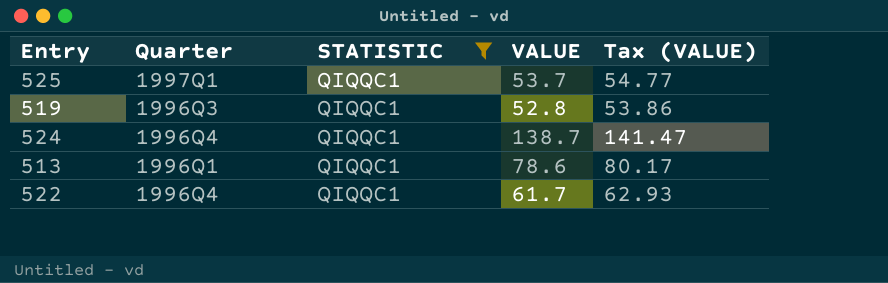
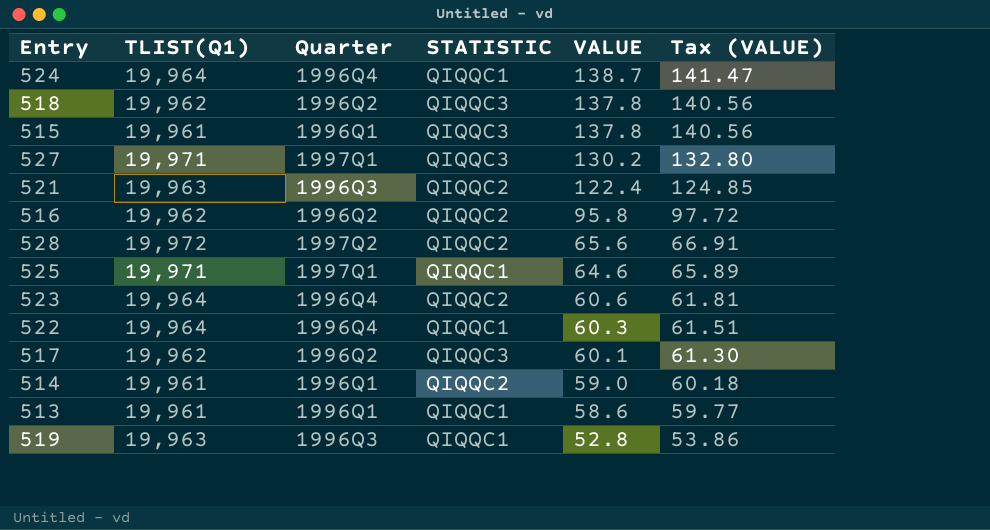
filter: STATISTIC = QIQQC1 -> none
row order: none -> VALUE descending
column TLIST(Q1) | position: none -> 2
525 | VALUE: 53.7 -> 64.6
525 | Tax (VALUE): 54.77 -> 65.89
522 | VALUE: 61.7 -> 60.3
522 | Tax (VALUE): 62.93 -> 61.51
513 | VALUE: 78.6 -> 58.6
513 | Tax (VALUE): 80.17 -> 59.77

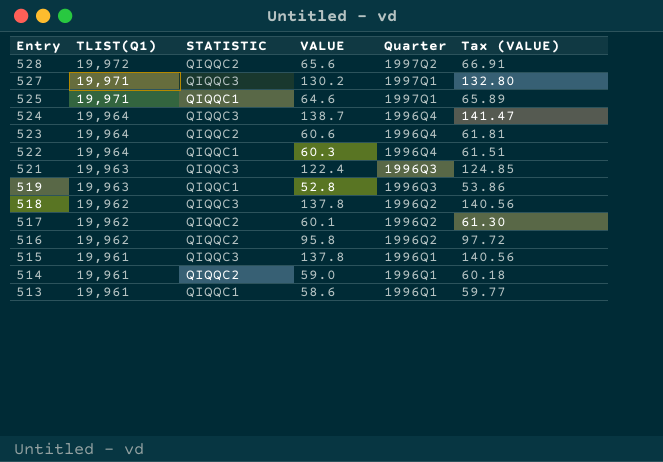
row order: VALUE descending -> Entry descending
column Quarter | position: 3 -> 5
524 | STATISTIC: QIQQC1 -> QIQQC3
521 | STATISTIC: QIQQC2 -> QIQQC3
517 | STATISTIC: QIQQC3 -> QIQQC2

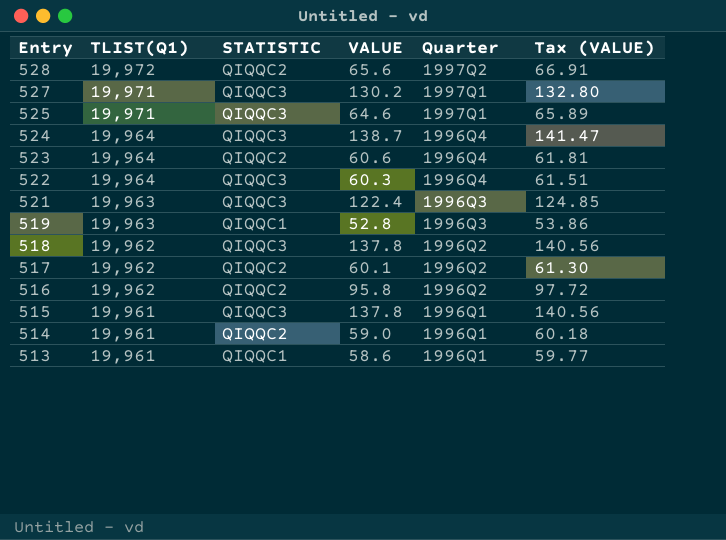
525 | STATISTIC: QIQQC1 -> QIQQC3
522 | STATISTIC: QIQQC1 -> QIQQC3

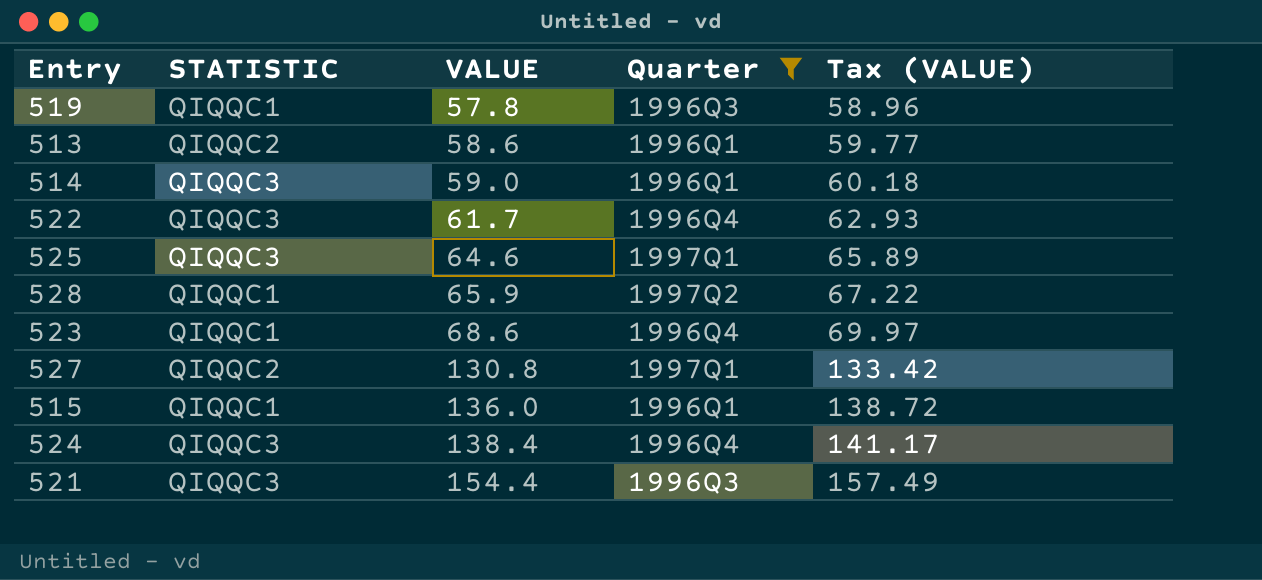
filter: none -> Quarter != 1996Q2
row order: Entry descending -> VALUE ascending
column TLIST(Q1) | position: 2 -> none
519 | VALUE: 52.8 -> 57.8
519 | Tax (VALUE): 53.86 -> 58.96
513 | STATISTIC: QIQQC1 -> QIQQC2
514 | STATISTIC: QIQQC2 -> QIQQC3
522 | VALUE: 60.3 -> 61.7
522 | Tax (VALUE): 61.51 -> 62.93
528 | STATISTIC: QIQQC2 -> QIQQC1
528 | VALUE: 65.6 -> 65.9
528 | Tax (VALUE): 66.91 -> 67.22
523 | STATISTIC: QIQQC2 -> QIQQC1
523 | VALUE: 60.6 -> 68.6
523 | Tax (VALUE): 61.81 -> 69.97
527 | STATISTIC: QIQQC3 -> QIQQC2
527 | VALUE: 130.2 -> 130.8
527 | Tax (VALUE): 132.80 -> 133.42
515 | STATISTIC: QIQQC3 -> QIQQC1
515 | VALUE: 137.8 -> 136.0
515 | Tax (VALUE): 140.56 -> 138.72
524 | VALUE: 138.7 -> 138.4
524 | Tax (VALUE): 141.47 -> 141.17
521 | VALUE: 122.4 -> 154.4
521 | Tax (VALUE): 124.85 -> 157.49

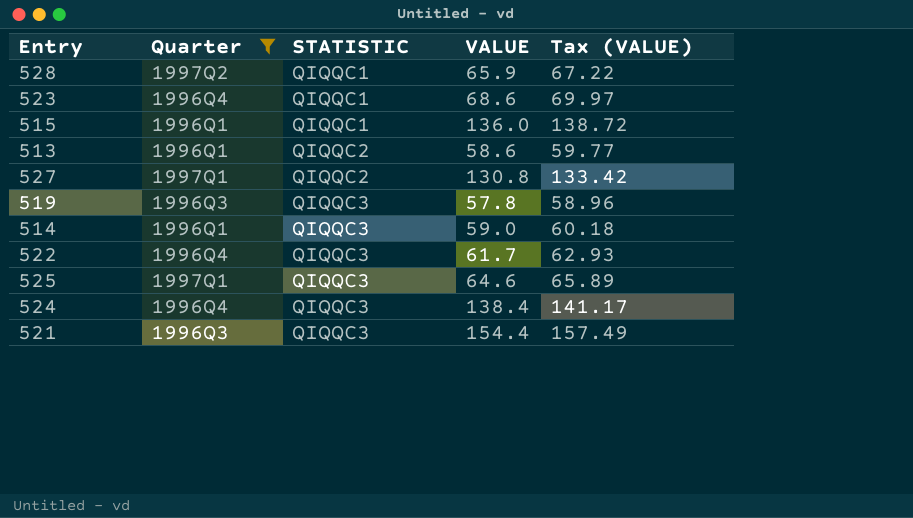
row order: VALUE ascending -> STATISTIC ascending
column Quarter | position: 4 -> 2
519 | STATISTIC: QIQQC1 -> QIQQC3

